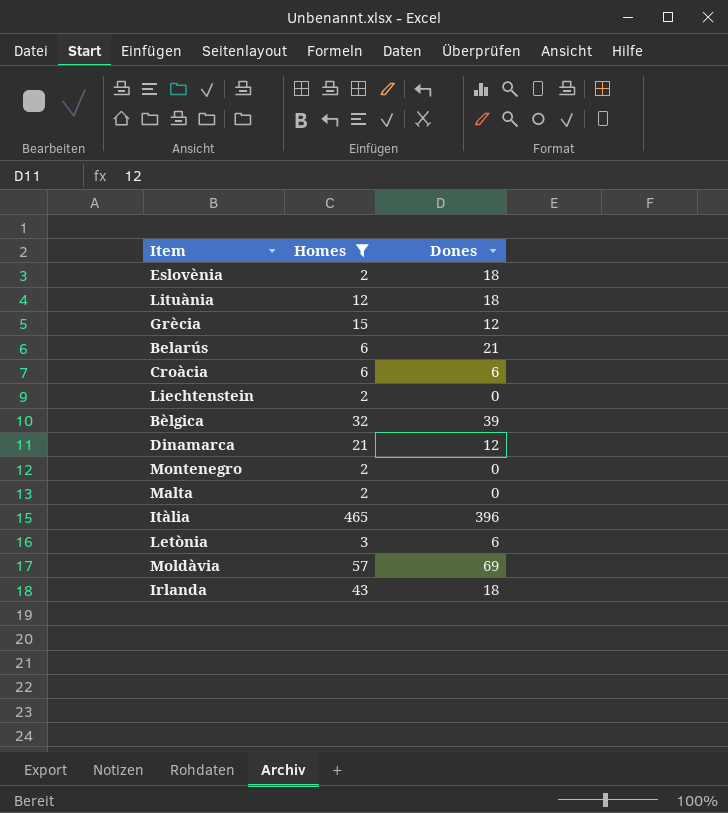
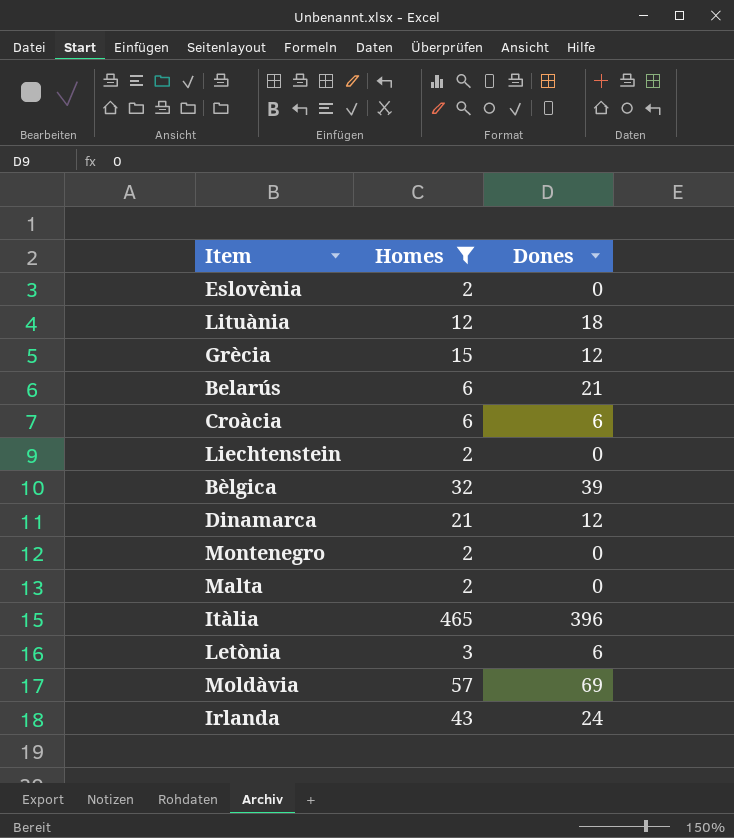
Eslovènia | Dones: 18 -> 0
Irlanda | Dones: 18 -> 24

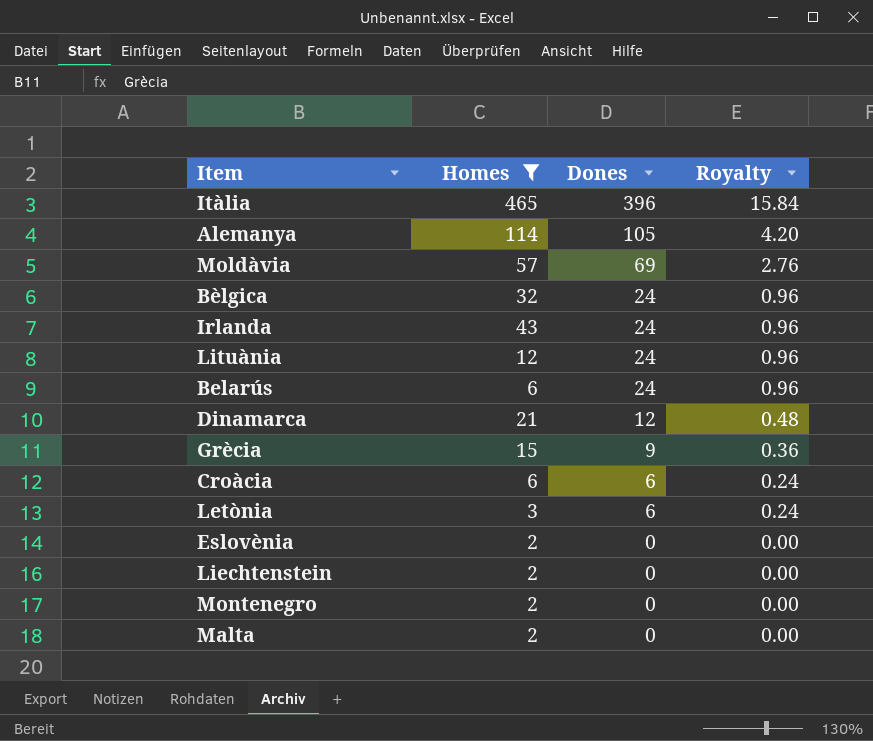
row order: none -> Dones descending
column Royalty | formula: none -> [Dones] * 0.04
row Alemanya: none -> 114 | 105 | 4.20
Bèlgica | Dones: 39 -> 24
Lituània | Dones: 18 -> 24
Belarús | Dones: 21 -> 24
Grècia | Dones: 12 -> 9

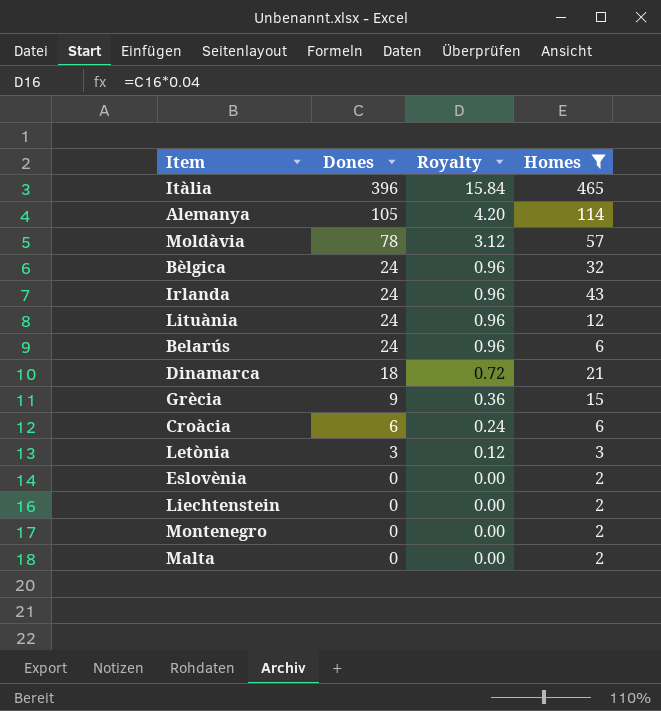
column Homes | position: 2 -> 4
Moldàvia | Dones: 69 -> 78
Moldàvia | Royalty: 2.76 -> 3.12
Dinamarca | Dones: 12 -> 18
Dinamarca | Royalty: 0.48 -> 0.72
Letònia | Dones: 6 -> 3
Letònia | Royalty: 0.24 -> 0.12

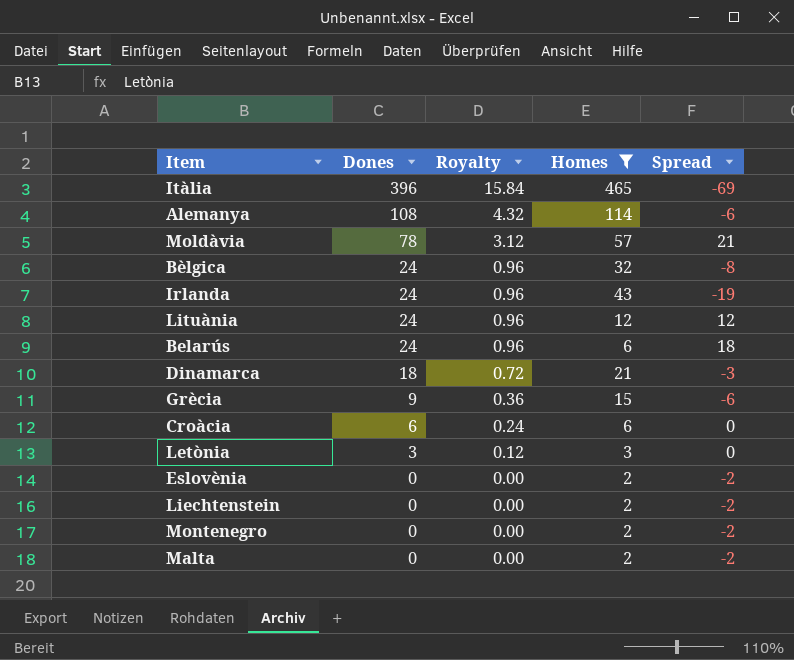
column Spread | formula: none -> [Dones] - [Homes]
Alemanya | Dones: 105 -> 108
Alemanya | Royalty: 4.20 -> 4.32

